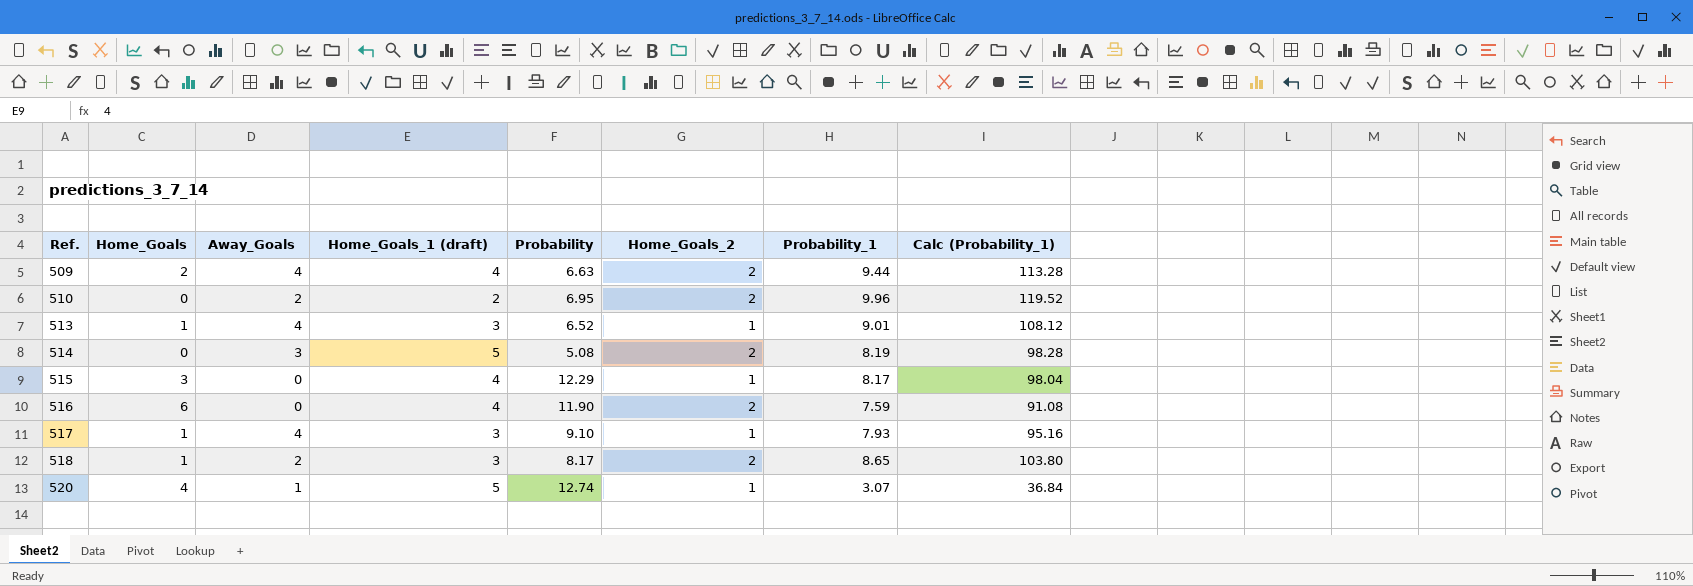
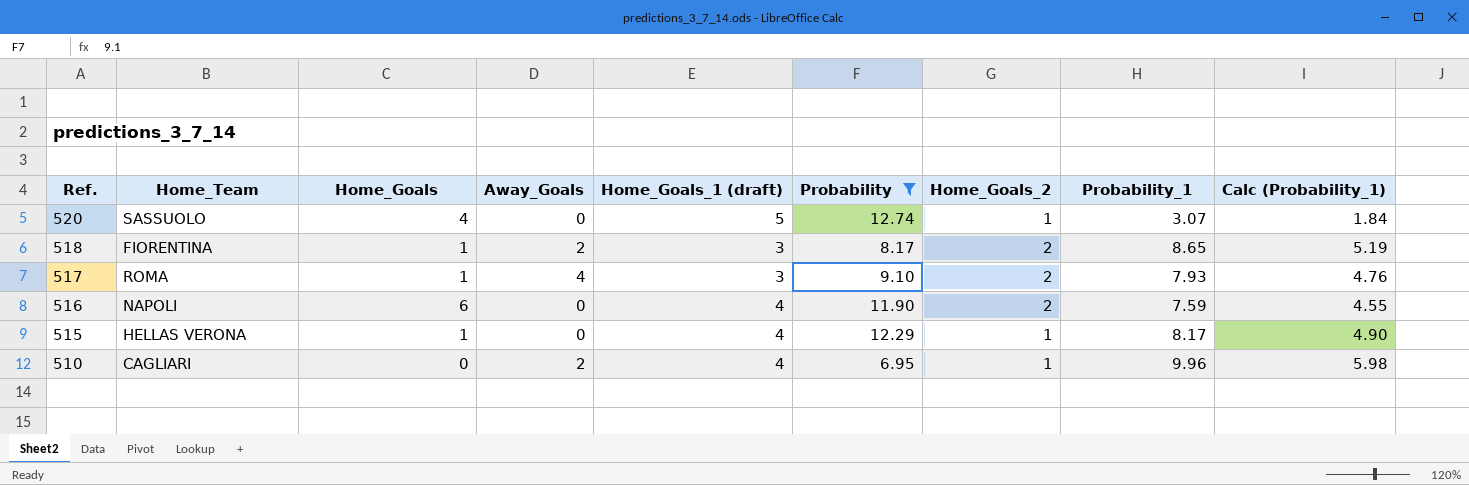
filter: none -> Probability >= 6.95
row order: Ref. ascending -> Ref. descending
column Home_Team | position: none -> 2
column Calc (Probability_1) | formula: [Probability_1] * 12 -> [Probability_1] * 0.6
520 | Away_Goals: 1 -> 0
517 | Home_Goals_2: 1 -> 2
515 | Home_Goals: 3 -> 1
510 | Home_Goals_1 (draft): 2 -> 4
510 | Home_Goals_2: 2 -> 1

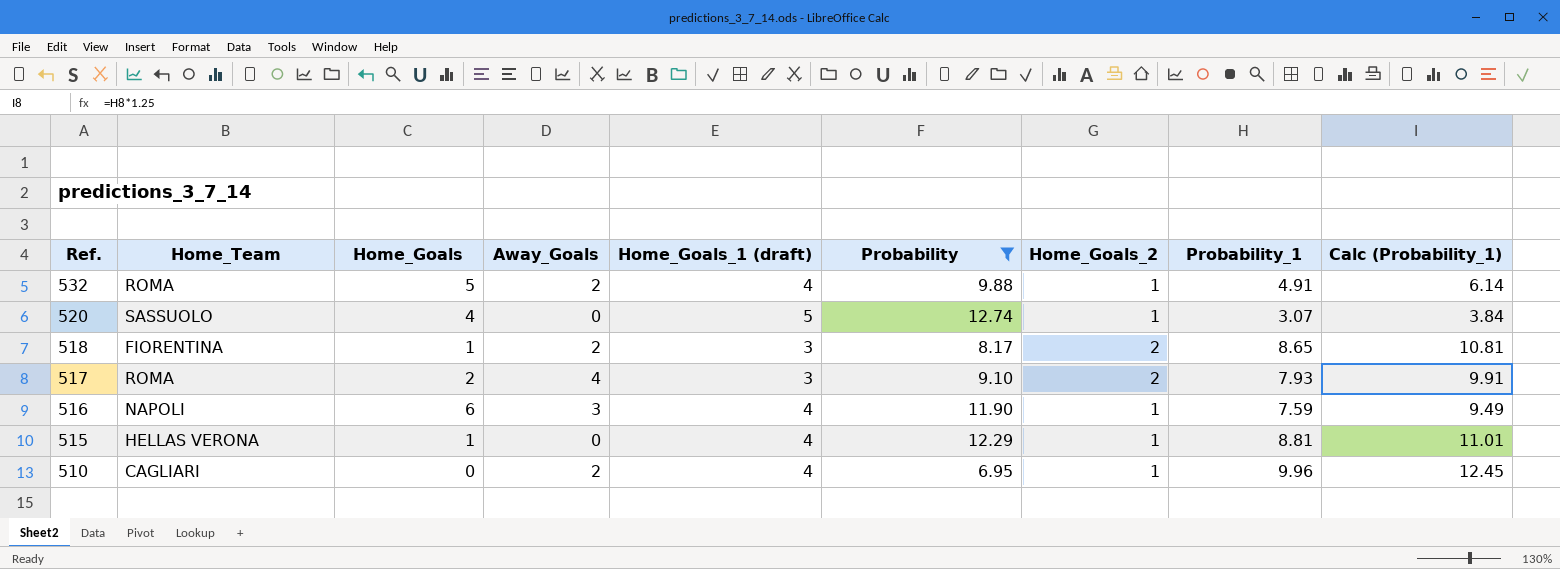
column Calc (Probability_1) | formula: [Probability_1] * 0.6 -> [Probability_1] * 1.25
row 532: none -> ROMA | 5 | 2 | 4 | 9.88 | 1 | 4.91 | 6.14
517 | Home_Goals: 1 -> 2
516 | Away_Goals: 0 -> 3
516 | Home_Goals_2: 2 -> 1
515 | Probability_1: 8.17 -> 8.81

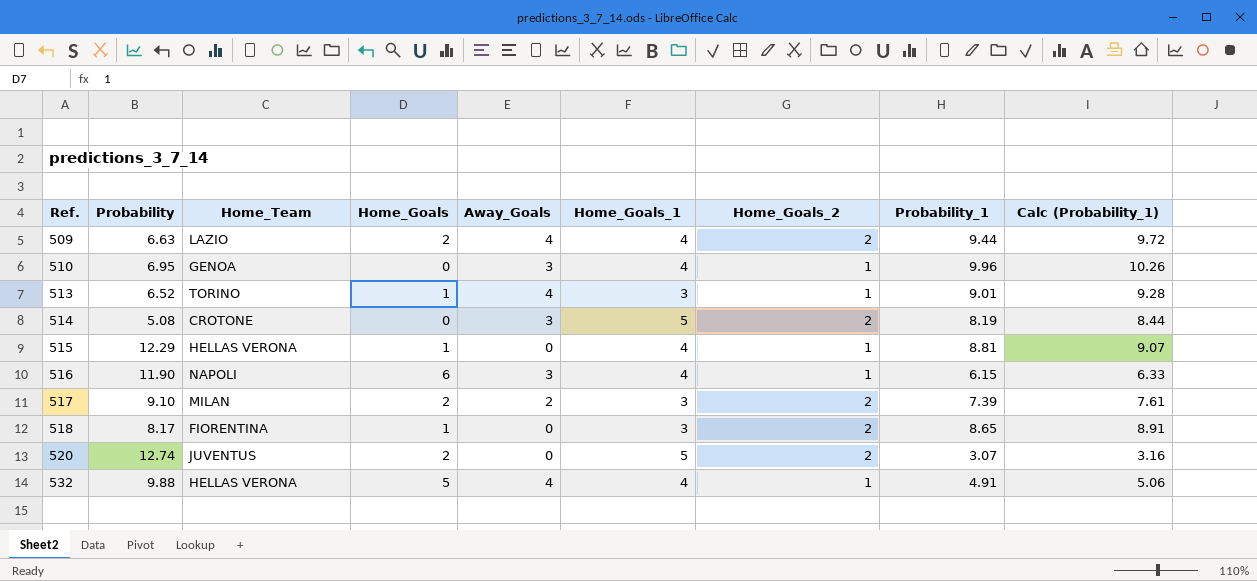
filter: Probability >= 6.95 -> none
row order: Ref. descending -> Ref. ascending
column Probability | position: 6 -> 2
column name: Home_Goals_1 (draft) -> Home_Goals_1
column Calc (Probability_1) | formula: [Probability_1] * 1.25 -> [Probability_1] * 1.03
510 | Home_Team: CAGLIARI -> GENOA
510 | Away_Goals: 2 -> 3
516 | Probability_1: 7.59 -> 6.15
517 | Home_Team: ROMA -> MILAN
517 | Away_Goals: 4 -> 2
517 | Probability_1: 7.93 -> 7.39
518 | Away_Goals: 2 -> 0
520 | Home_Team: SASSUOLO -> JUVENTUS
520 | Home_Goals: 4 -> 2
520 | Home_Goals_2: 1 -> 2
532 | Home_Team: ROMA -> HELLAS VERONA
532 | Away_Goals: 2 -> 4

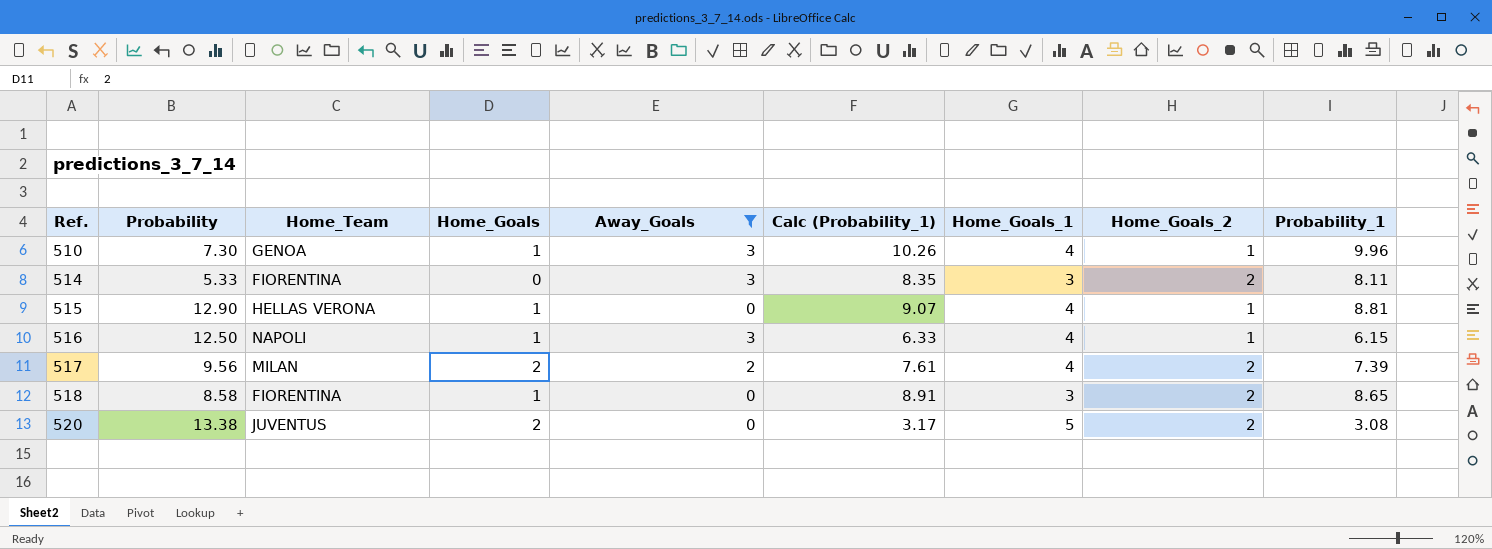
filter: none -> Away_Goals != 4
column Calc (Probability_1) | position: 9 -> 6
510 | Probability: 6.95 -> 7.30
510 | Home_Goals: 0 -> 1
514 | Probability: 5.08 -> 5.33
514 | Home_Team: CROTONE -> FIORENTINA
514 | Calc (Probability_1): 8.44 -> 8.35
514 | Home_Goals_1: 5 -> 3
514 | Probability_1: 8.19 -> 8.11
515 | Probability: 12.29 -> 12.90
516 | Probability: 11.90 -> 12.50
516 | Home_Goals: 6 -> 1
517 | Probability: 9.10 -> 9.56
517 | Home_Goals_1: 3 -> 4
518 | Probability: 8.17 -> 8.58
520 | Probability: 12.74 -> 13.38
520 | Calc (Probability_1): 3.16 -> 3.17
520 | Probability_1: 3.07 -> 3.08

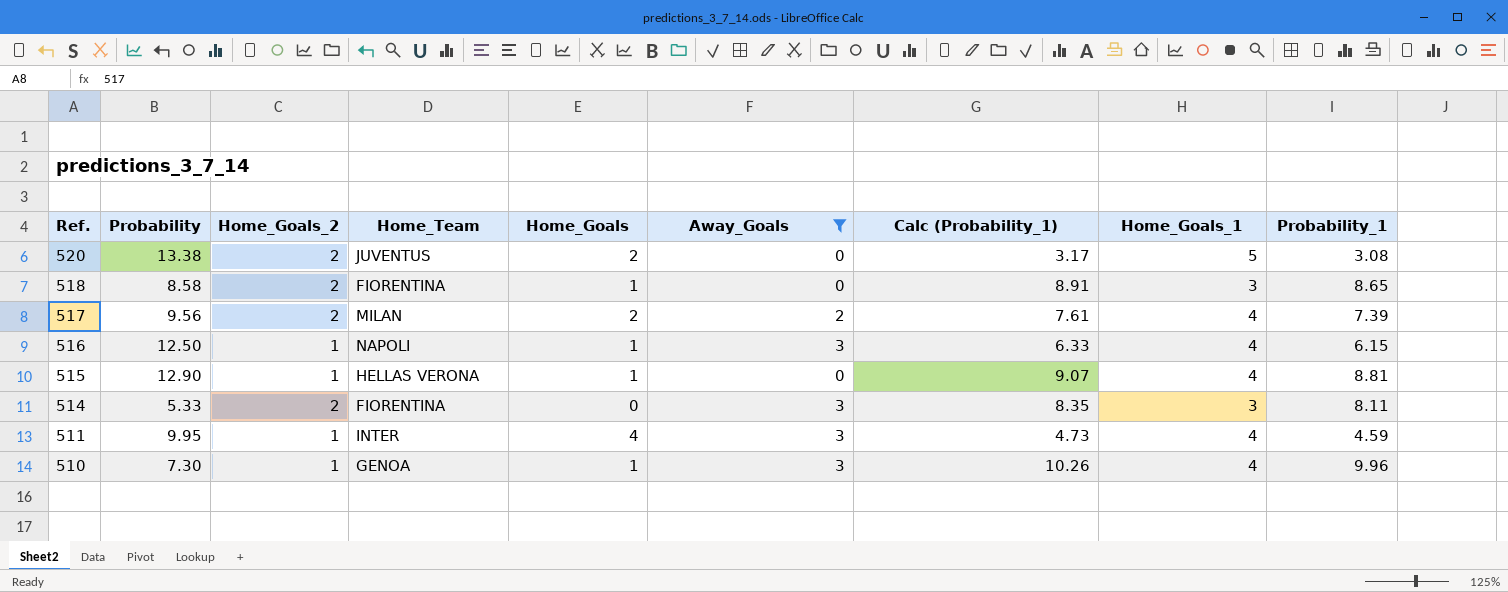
row order: Ref. ascending -> Ref. descending
column Home_Goals_2 | position: 8 -> 3
row 511: none -> 9.95 | 1 | INTER | 4 | 3 | 4.73 | 4 | 4.59

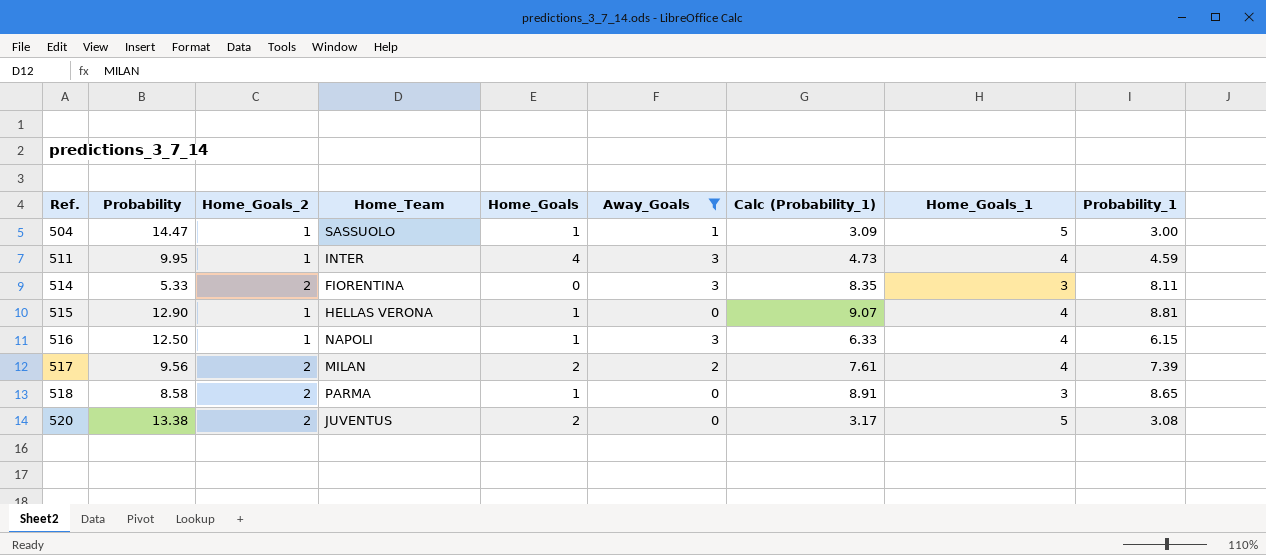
row order: Ref. descending -> Ref. ascending
row 510: 7.30 | 1 | GENOA | 1 | 3 | 10.26 | 4 | 9.96 -> none
row 504: none -> 14.47 | 1 | SASSUOLO | 1 | 1 | 3.09 | 5 | 3.00
518 | Home_Team: FIORENTINA -> PARMA

